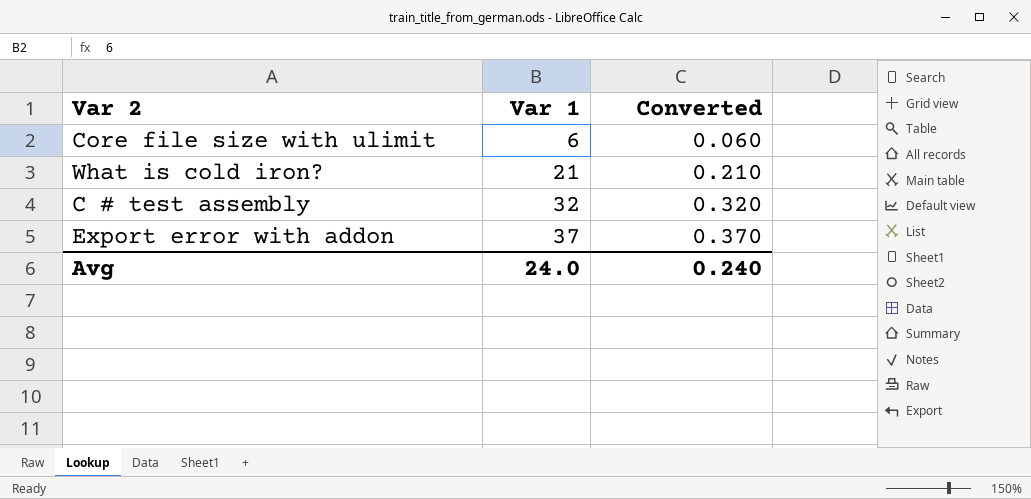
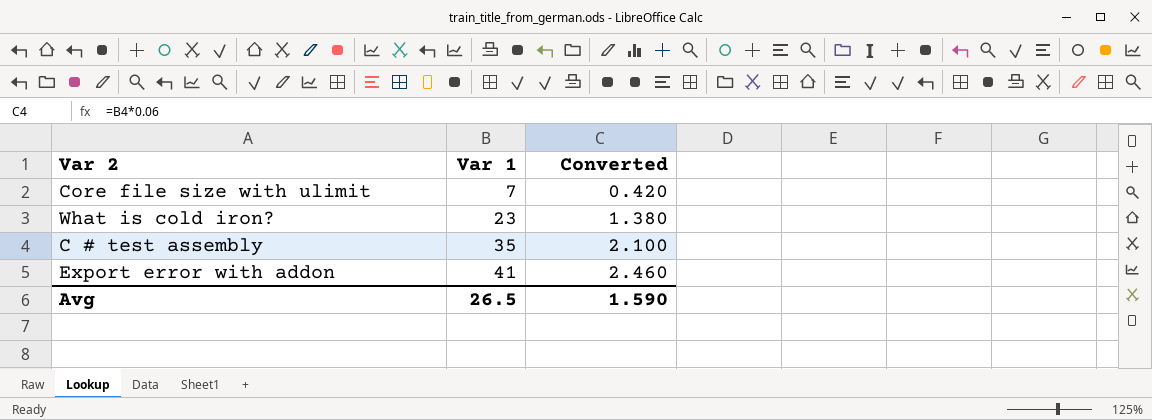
column Converted | formula: [Var 1] * 0.01 -> [Var 1] * 0.06
Core file size with ulimit | Var 1: 6 -> 7
What is cold iron? | Var 1: 21 -> 23
C # test assembly | Var 1: 32 -> 35
Export error with addon | Var 1: 37 -> 41
Avg | Var 1: 24.0 -> 26.5
Avg | Converted: 0.240 -> 1.590

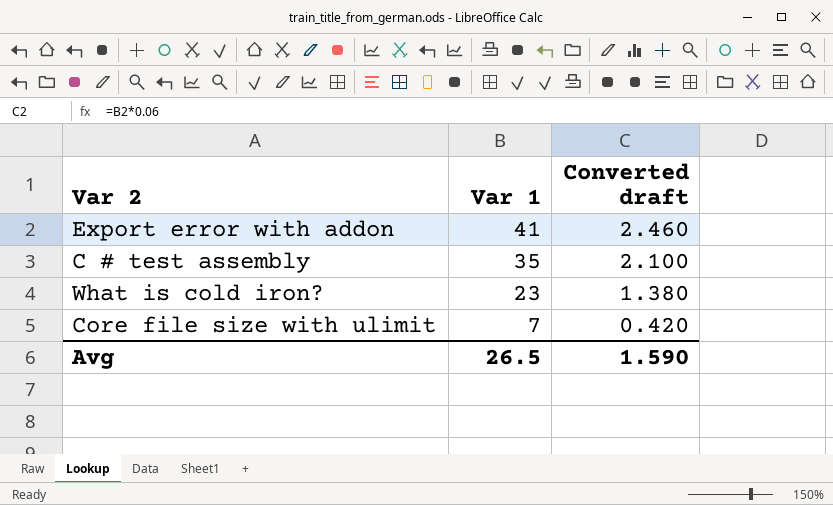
row order: Var 1 ascending -> Var 1 descending
column name: Converted -> Converted draft

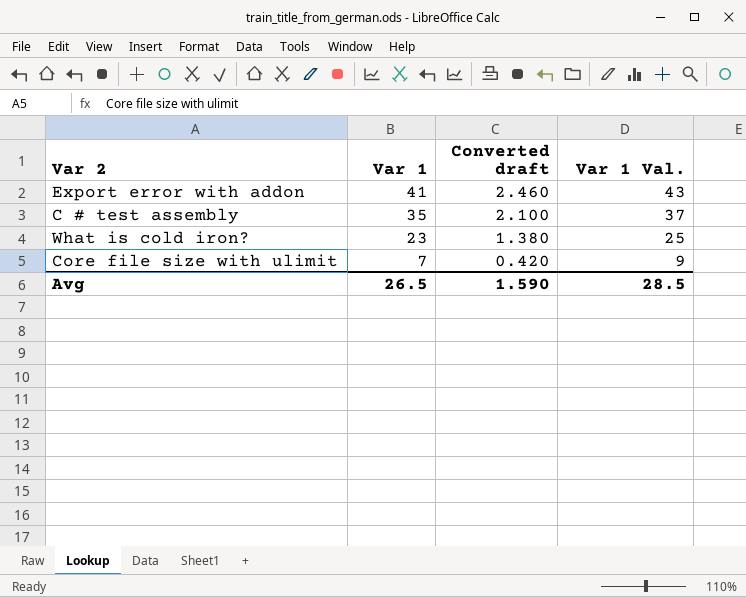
column Var 1 Val. | formula: none -> [Var 1] + 2

